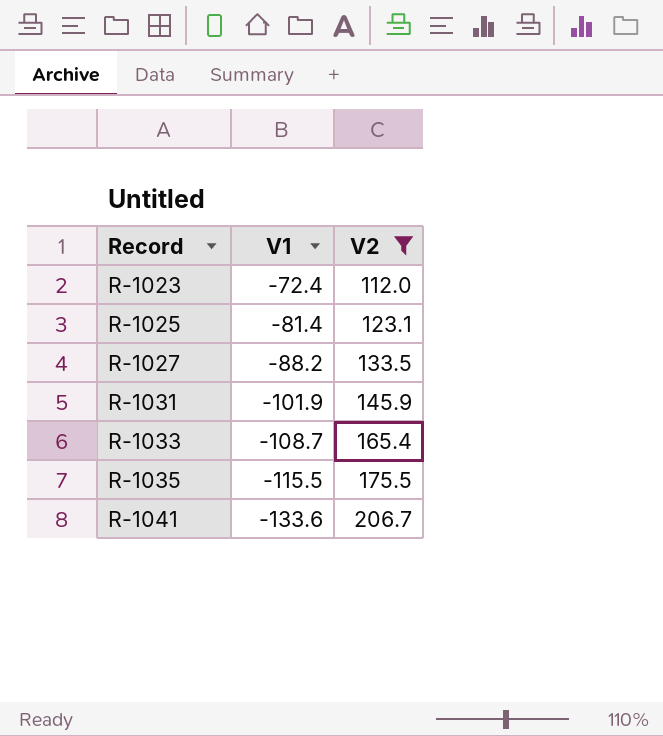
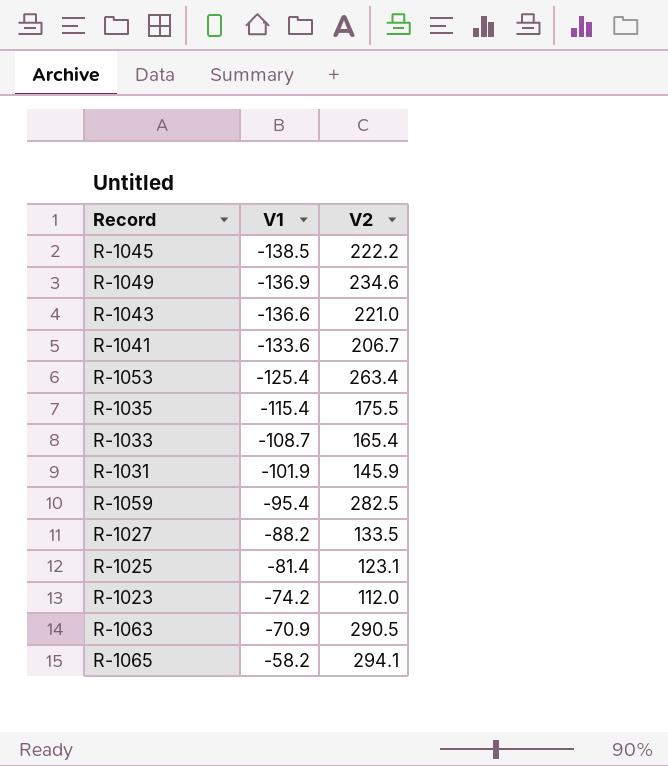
filter: V2 <= 206.7 -> none
row order: Record ascending -> V1 ascending
R-1035 | V1: -115.5 -> -115.4
R-1023 | V1: -72.4 -> -74.2

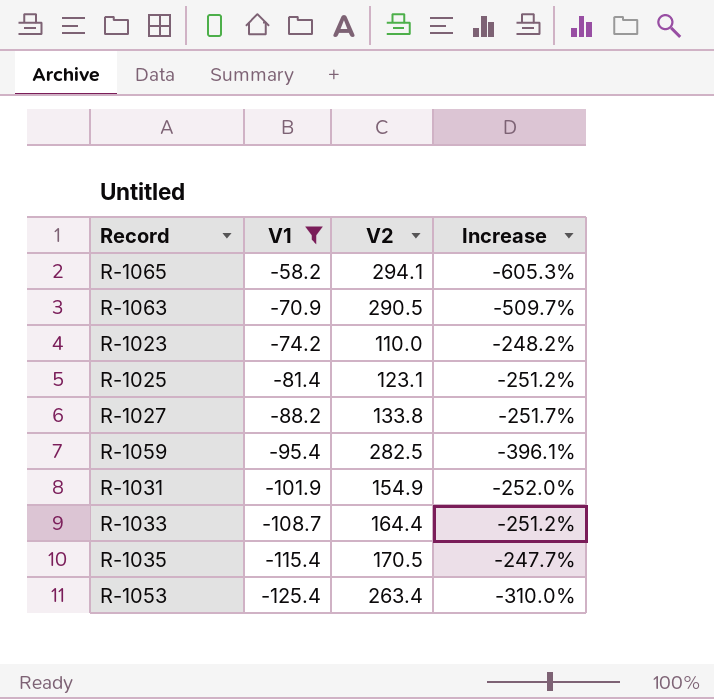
filter: none -> V1 >= -125.4
row order: V1 ascending -> V1 descending
column Increase | formula: none -> ([V2] - [V1]) / [V1]
R-1023 | V2: 112.0 -> 110.0
R-1027 | V2: 133.5 -> 133.8
R-1031 | V2: 145.9 -> 154.9
R-1033 | V2: 165.4 -> 164.4
R-1035 | V2: 175.5 -> 170.5

